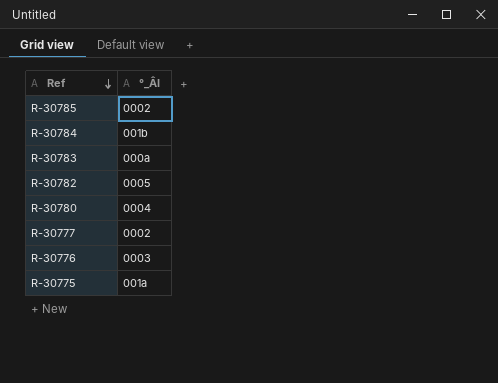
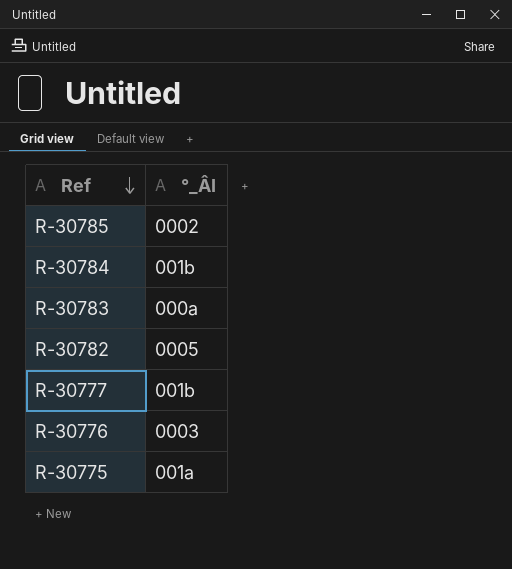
row R-30780: 0004 -> none
R-30777 | °_ÂI: 0002 -> 001b

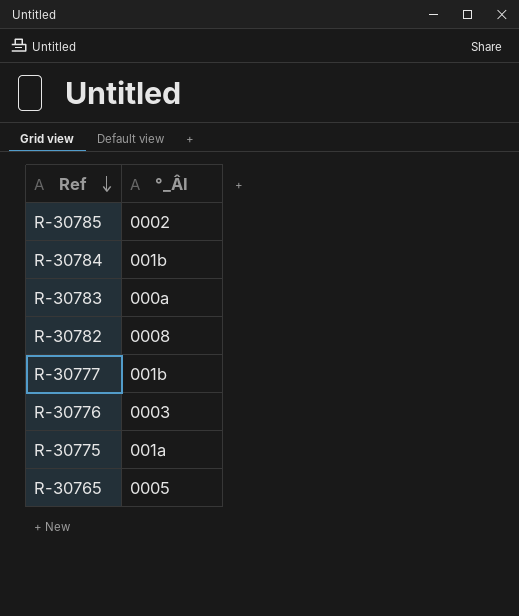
R-30782 | °_ÂI: 0005 -> 0008
row R-30765: none -> 0005

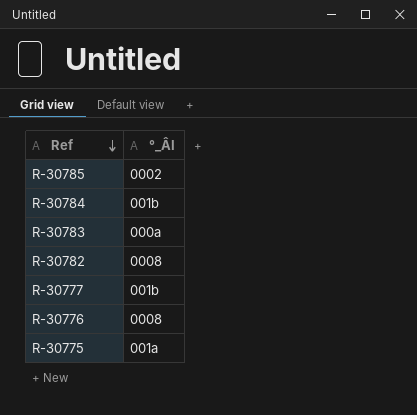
row R-30765: 0005 -> none
R-30776 | °_ÂI: 0003 -> 0008

